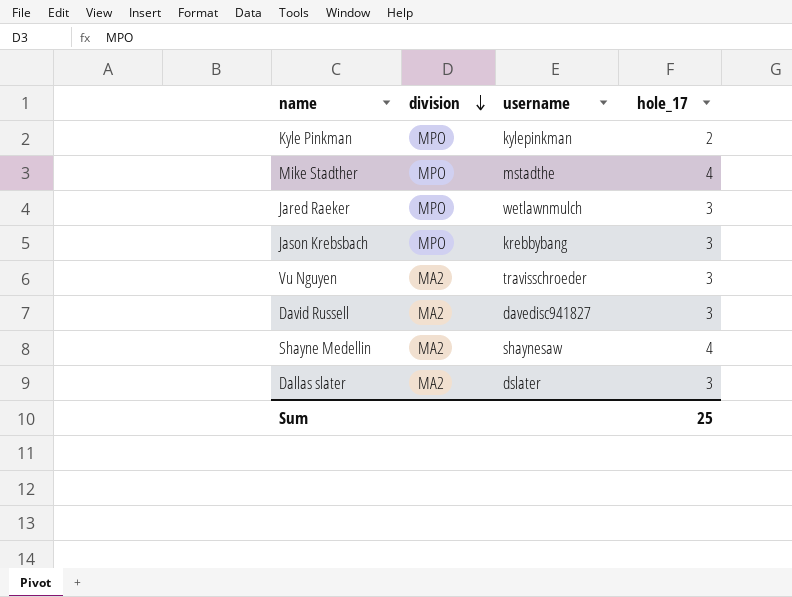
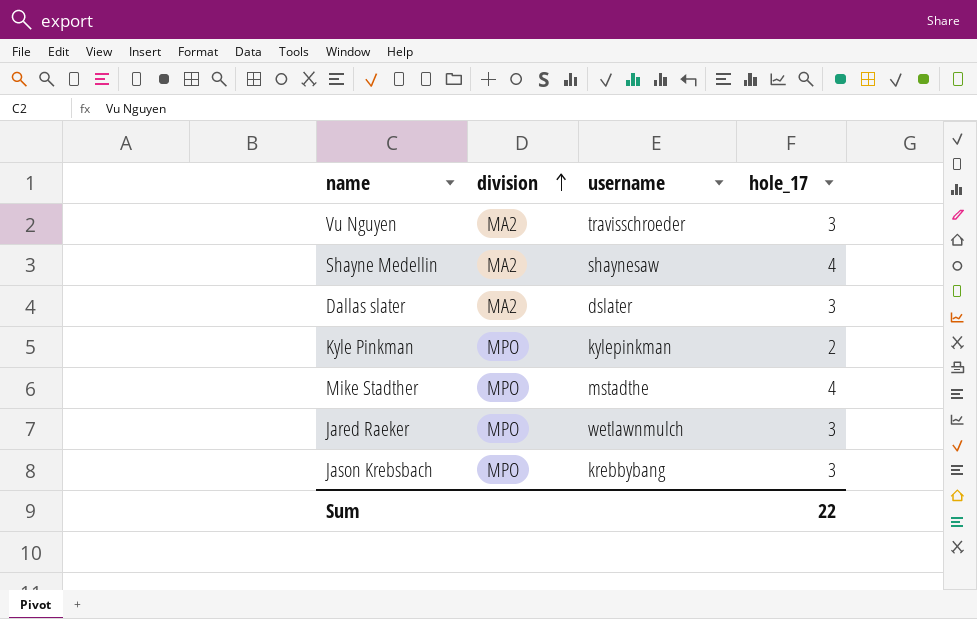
row order: division descending -> division ascending
row David Russell: MA2 | davedisc941827 | 3 -> none
Sum | hole_17: 25 -> 22

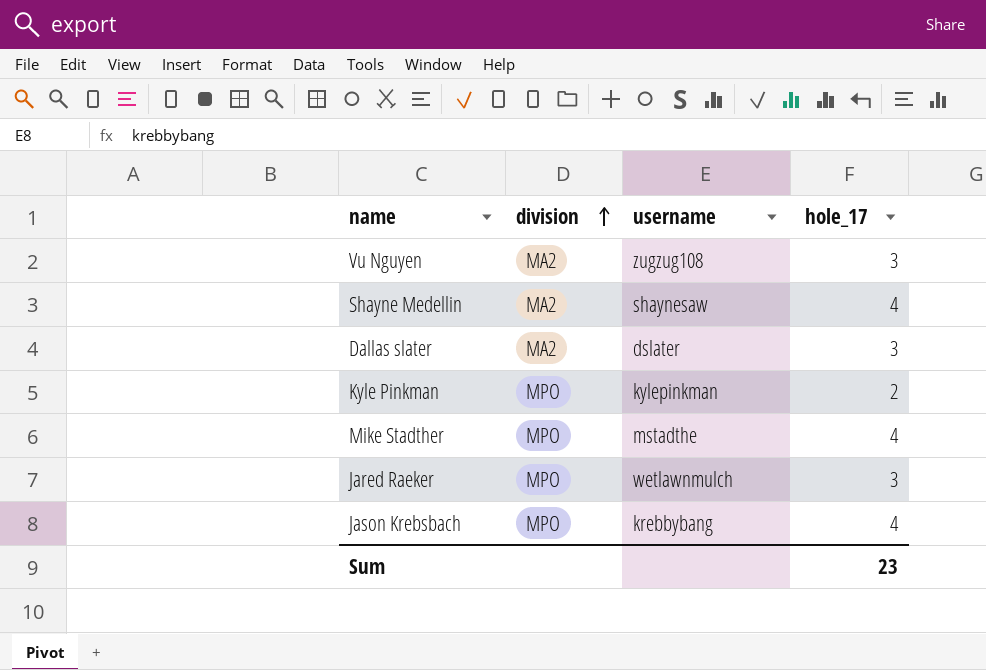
Vu Nguyen | username: travisschroeder -> zugzug108
Jason Krebsbach | hole_17: 3 -> 4
Sum | hole_17: 22 -> 23

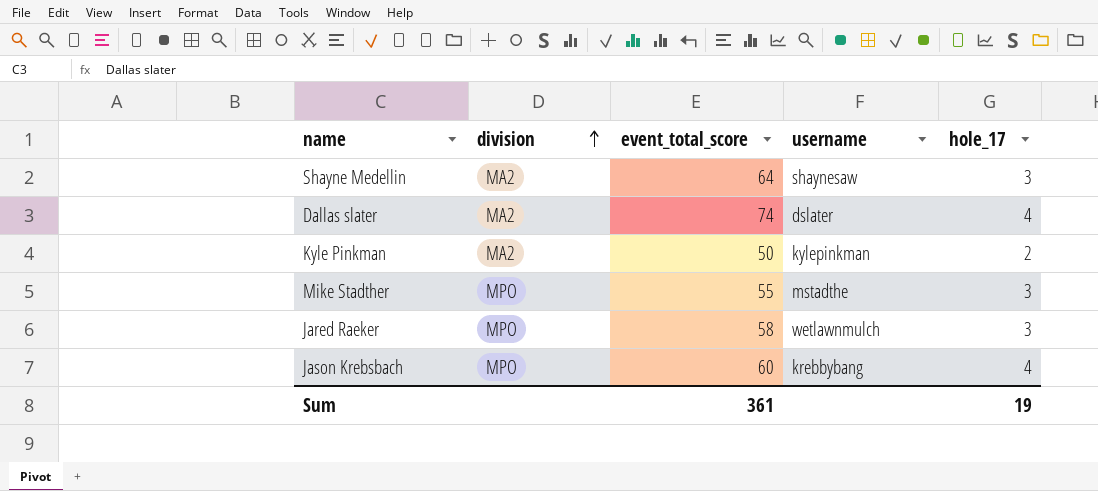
column event_total_score | position: none -> 3
row Vu Nguyen: MA2 | zugzug108 | 3 -> none
Shayne Medellin | hole_17: 4 -> 3
Dallas slater | hole_17: 3 -> 4
Kyle Pinkman | division: MPO -> MA2
Mike Stadther | hole_17: 4 -> 3
Sum | hole_17: 23 -> 19

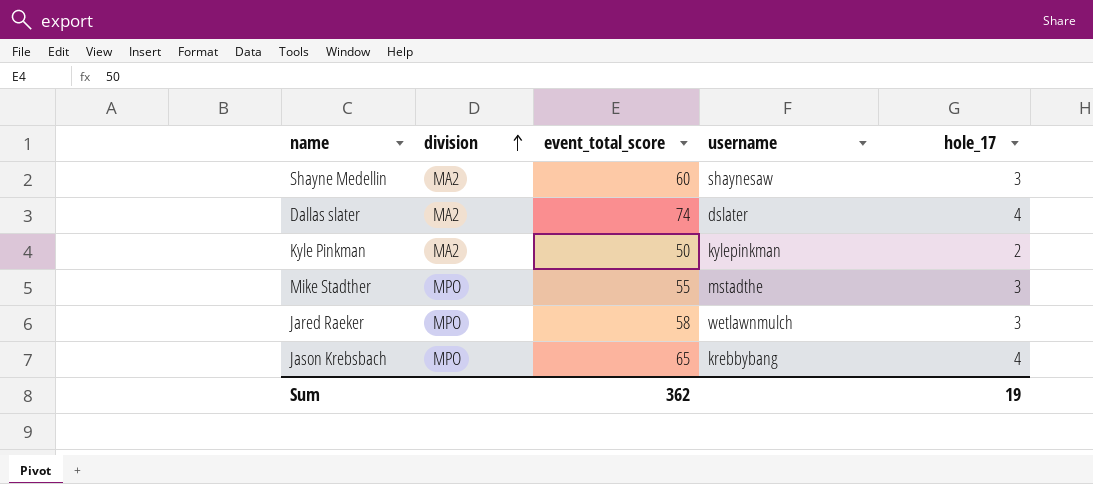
Shayne Medellin | event_total_score: 64 -> 60
Jason Krebsbach | event_total_score: 60 -> 65
Sum | event_total_score: 361 -> 362

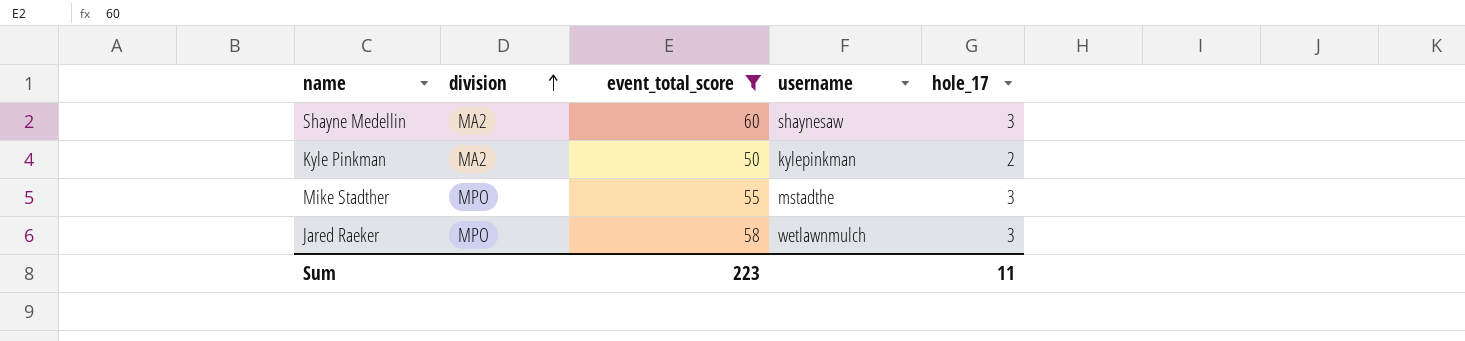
filter: none -> event_total_score <= 60
Sum | event_total_score: 362 -> 223
Sum | hole_17: 19 -> 11

